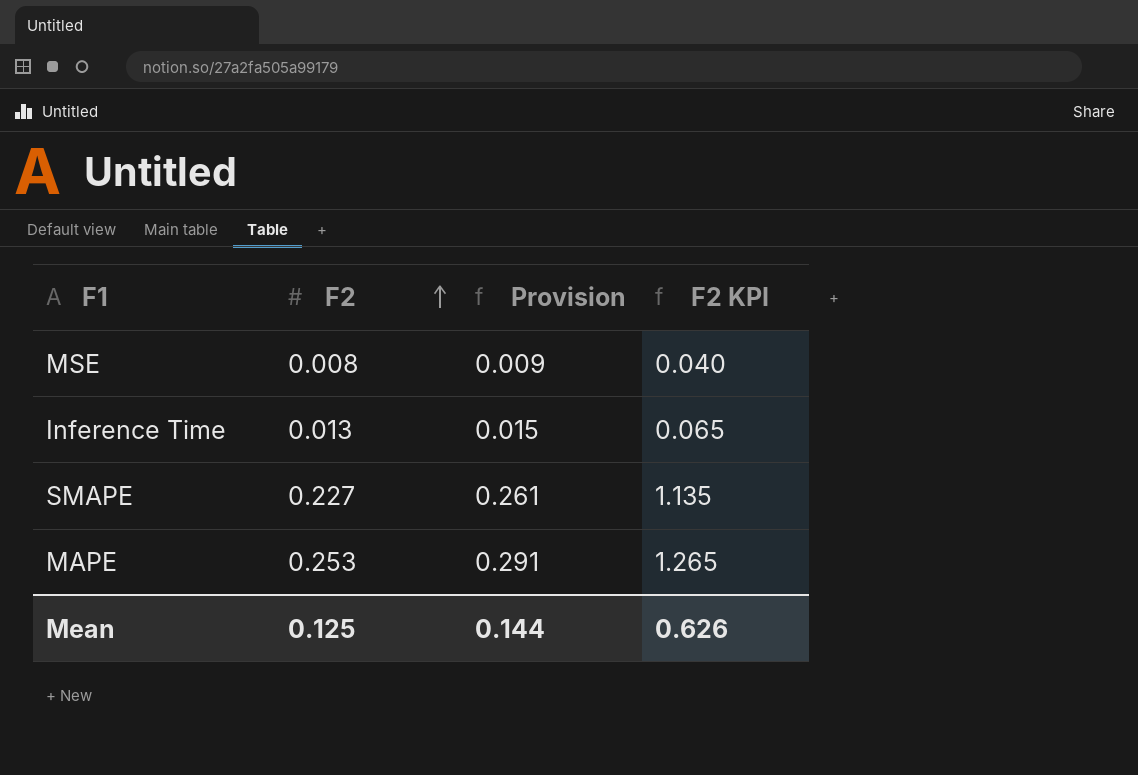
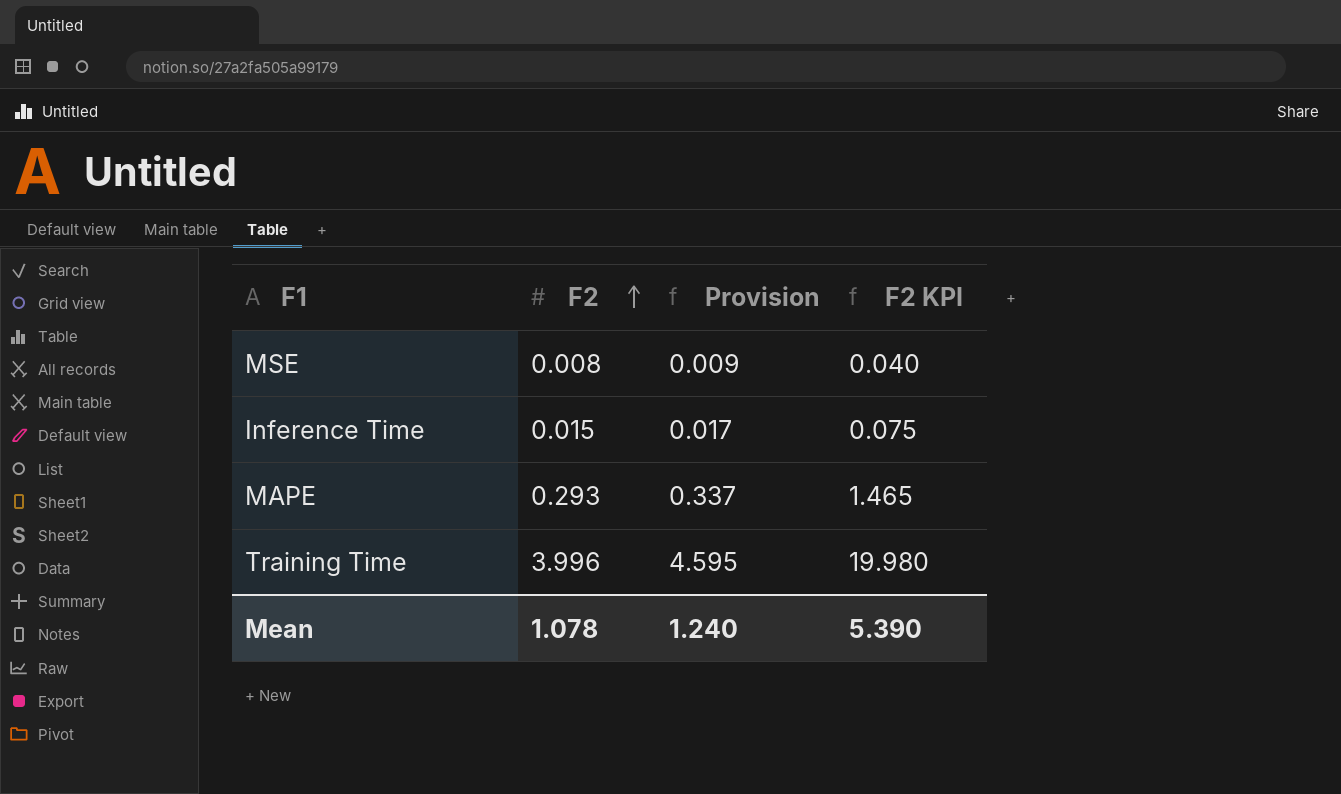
row SMAPE: 0.227 | 0.261 | 1.135 -> none
Inference Time | F2: 0.013 -> 0.015
Inference Time | Provision: 0.015 -> 0.017
Inference Time | F2 KPI: 0.065 -> 0.075
MAPE | F2: 0.253 -> 0.293
MAPE | Provision: 0.291 -> 0.337
MAPE | F2 KPI: 1.265 -> 1.465
row Training Time: none -> 3.996 | 4.595 | 19.980
Mean | F2: 0.125 -> 1.078
Mean | Provision: 0.144 -> 1.240
Mean | F2 KPI: 0.626 -> 5.390

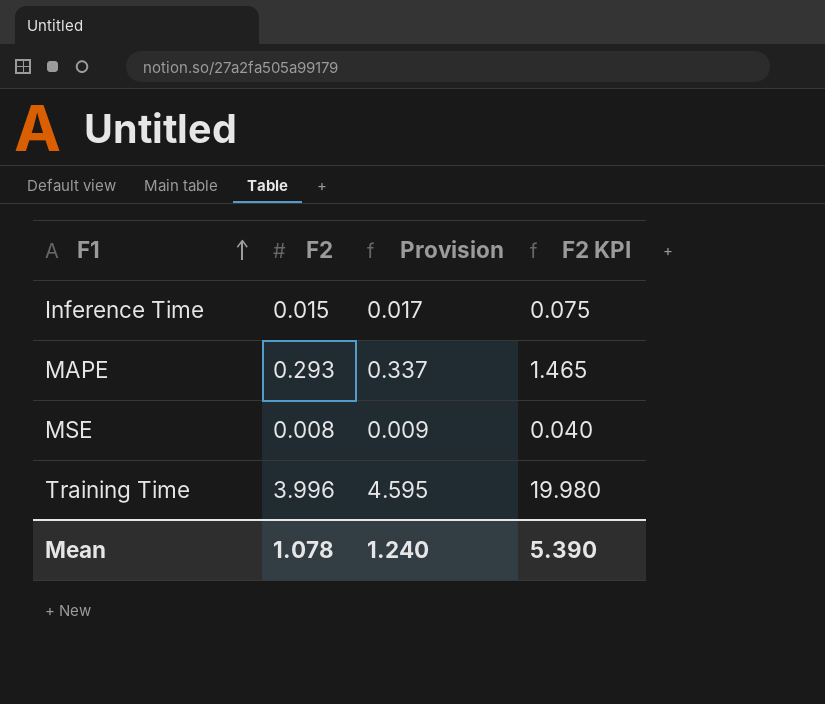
row order: F2 ascending -> F1 ascending

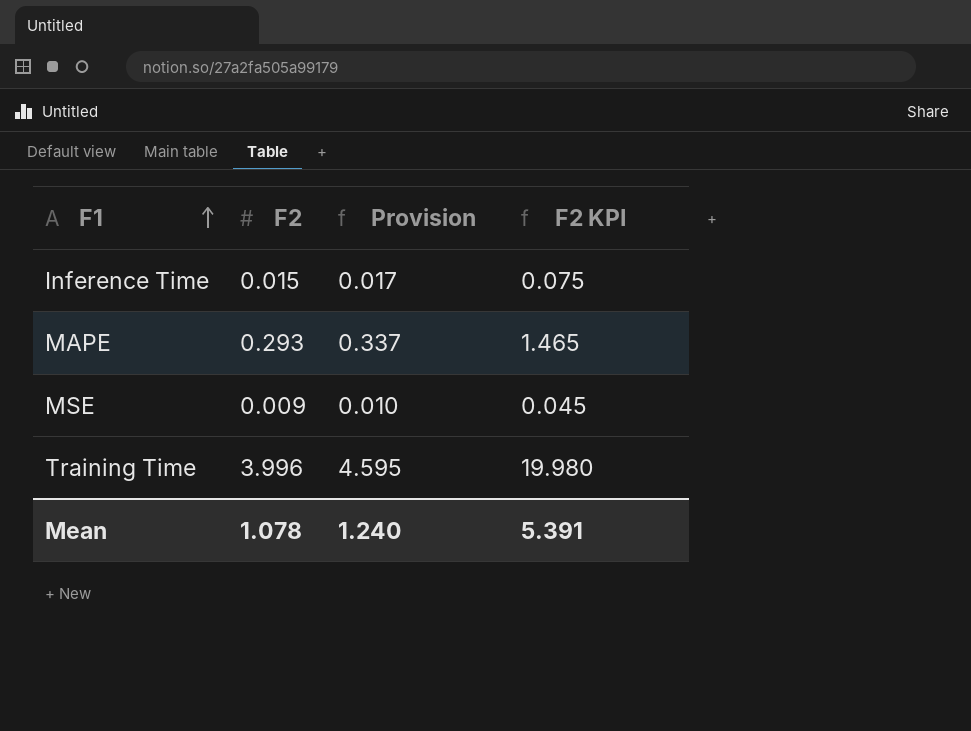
MSE | F2: 0.008 -> 0.009
MSE | Provision: 0.009 -> 0.010
MSE | F2 KPI: 0.040 -> 0.045
Mean | F2 KPI: 5.390 -> 5.391

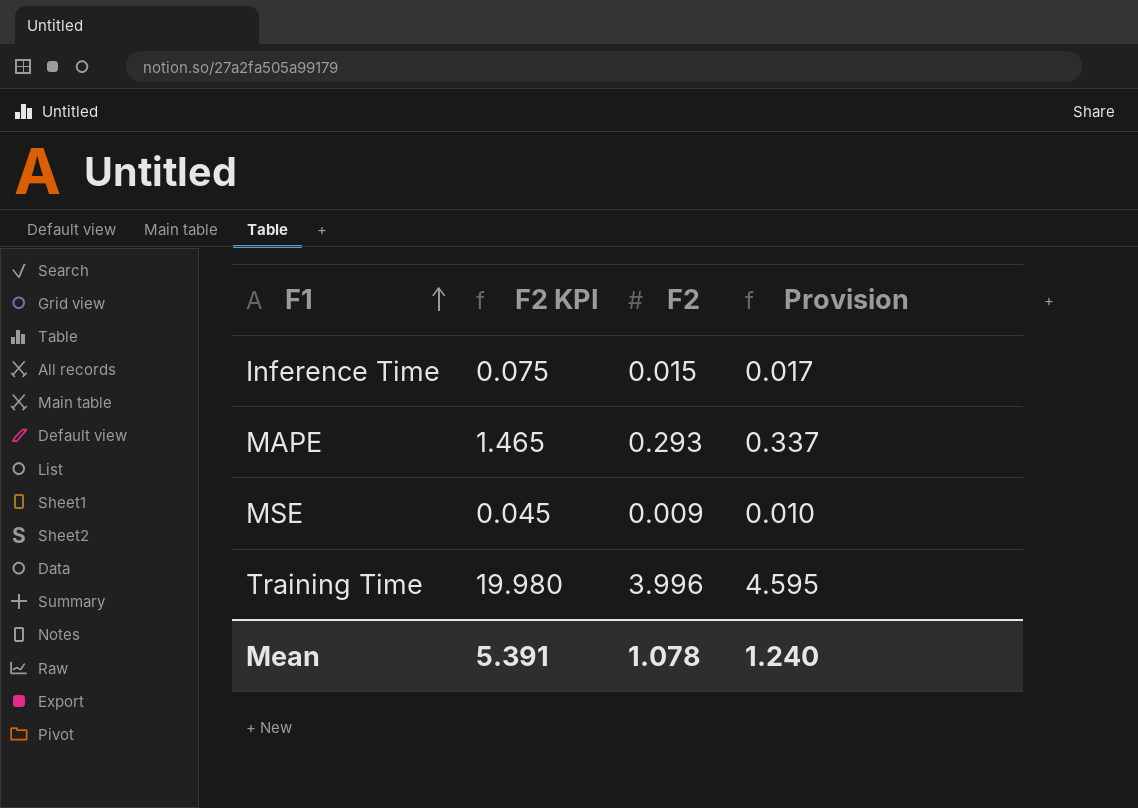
column F2 KPI | position: 4 -> 2

